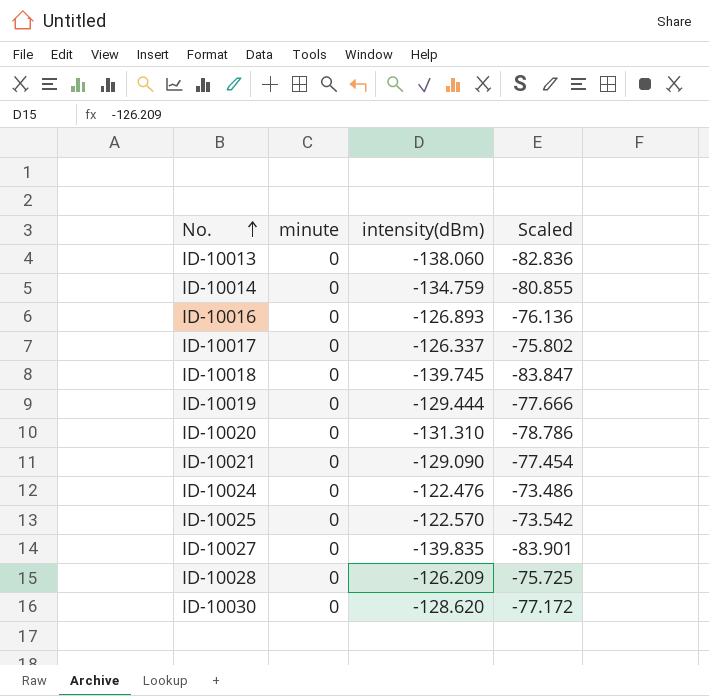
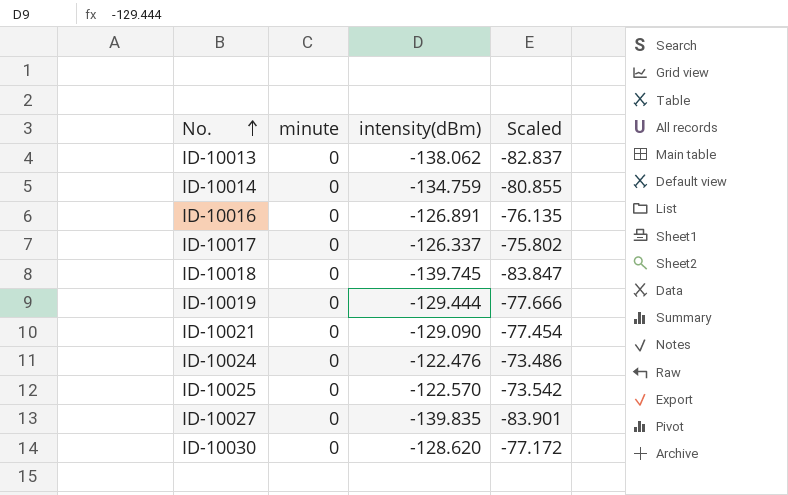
row ID-10020: 0 | -131.310 | -78.786 -> none
row ID-10028: 0 | -126.209 | -75.725 -> none
ID-10013 | intensity(dBm): -138.060 -> -138.062
ID-10013 | Scaled: -82.836 -> -82.837
ID-10016 | intensity(dBm): -126.893 -> -126.891
ID-10016 | Scaled: -76.136 -> -76.135

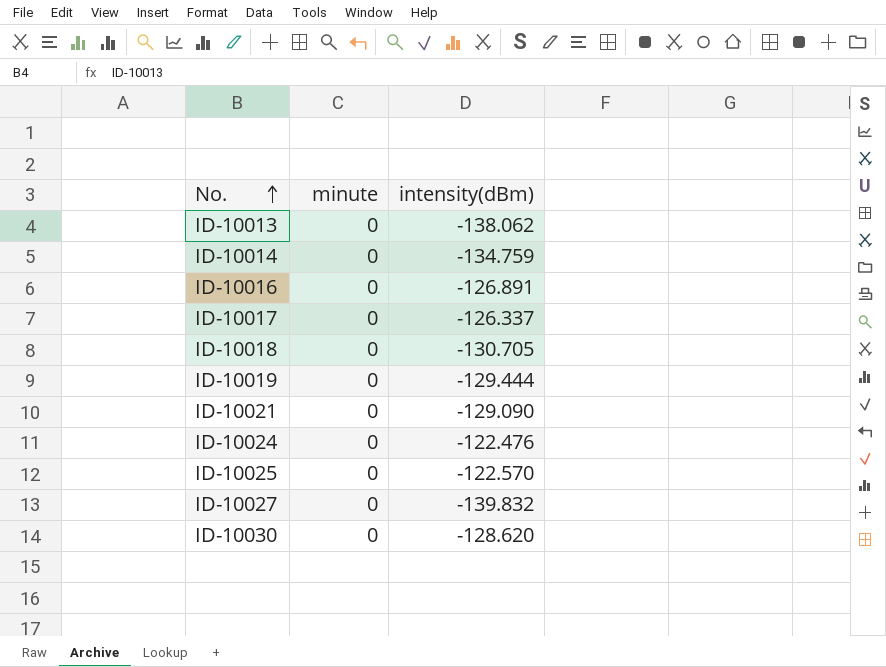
column Scaled | formula: [intensity(dBm)] * 0.6 -> none
ID-10018 | intensity(dBm): -139.745 -> -130.705
ID-10027 | intensity(dBm): -139.835 -> -139.832

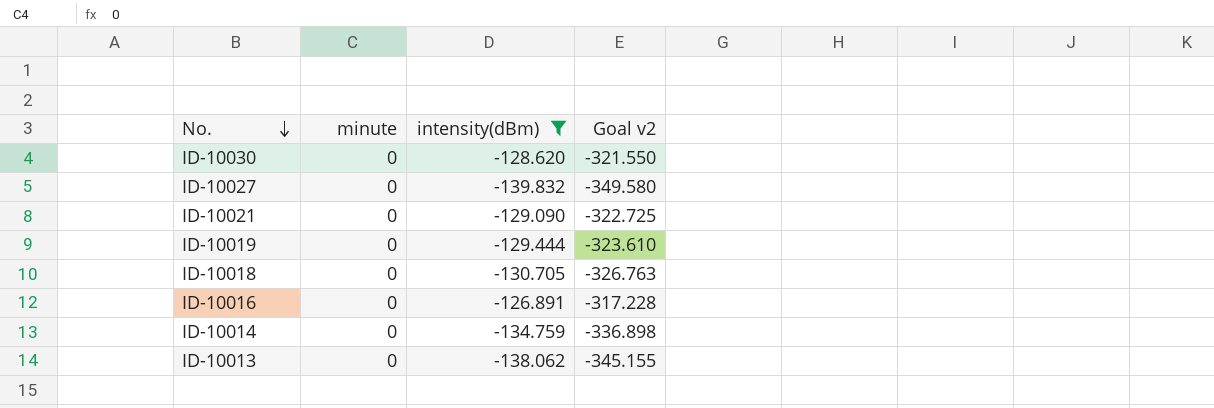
filter: none -> intensity(dBm) <= -126.891
row order: No. ascending -> No. descending
column Goal v2 | formula: none -> [intensity(dBm)] * 2.5

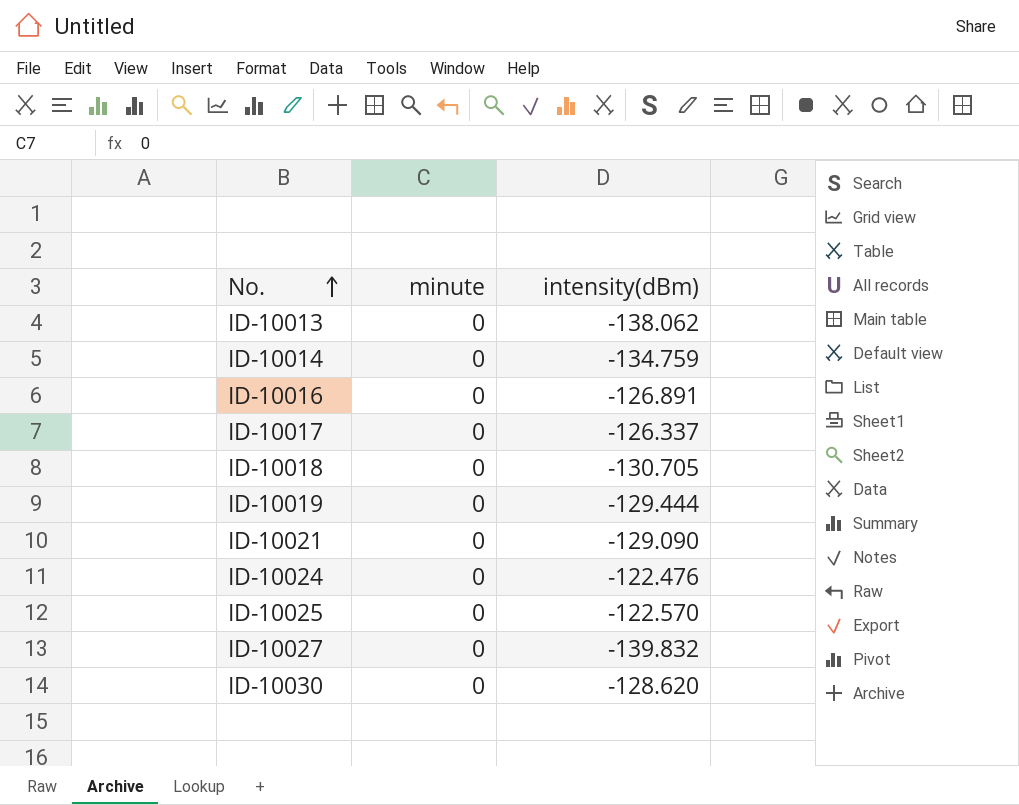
filter: intensity(dBm) <= -126.891 -> none
row order: No. descending -> No. ascending
column Goal v2 | formula: [intensity(dBm)] * 2.5 -> none

